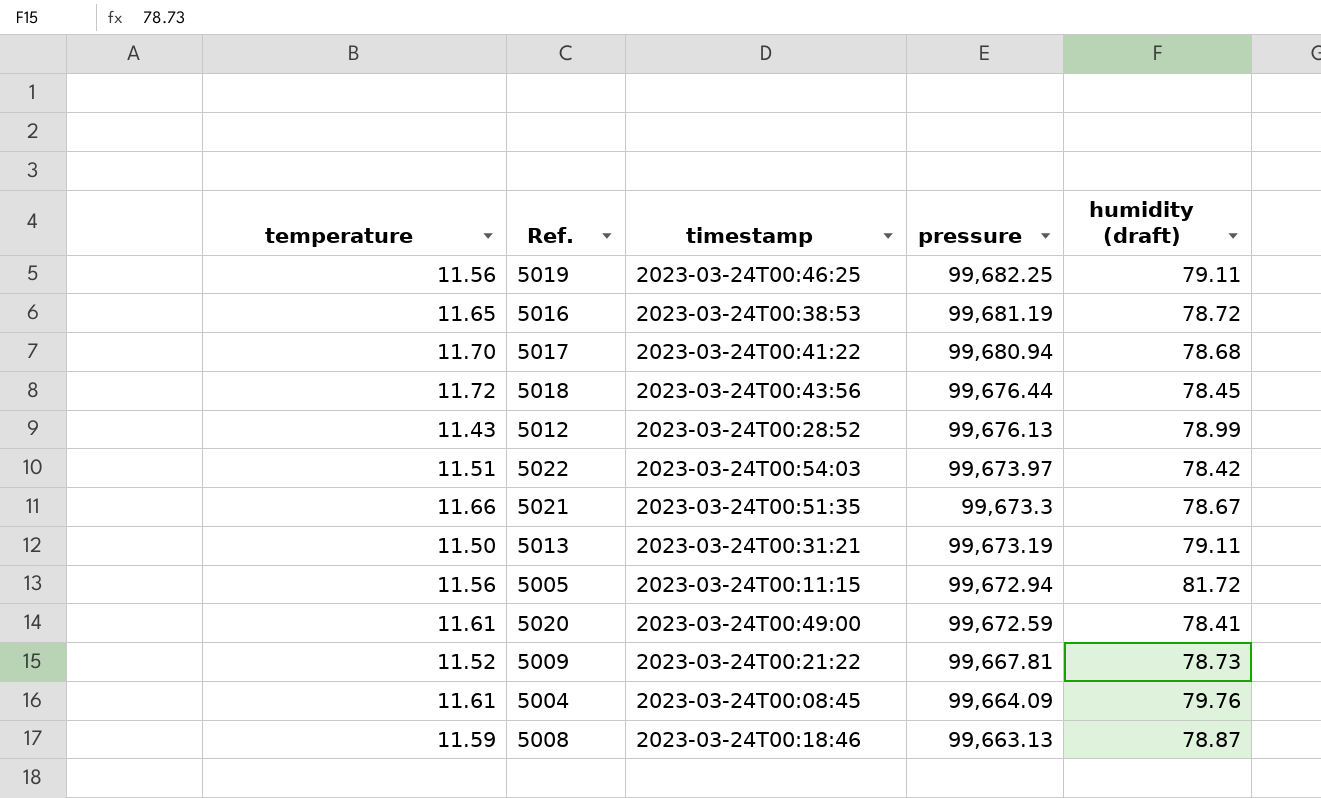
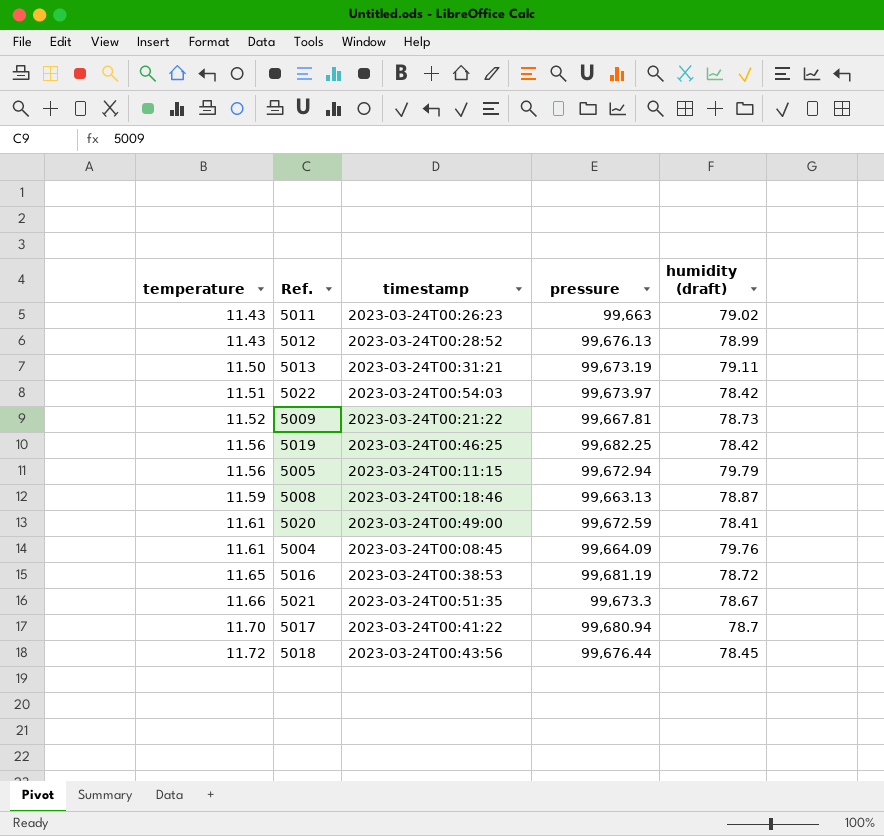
row order: pressure descending -> temperature ascending
row 5011: none -> 11.43 | 2023-03-24T00:26:23 | 99,663 | 79.02
5019 | humidity (draft): 79.11 -> 78.42
5005 | humidity (draft): 81.72 -> 79.79
5017 | humidity (draft): 78.68 -> 78.7

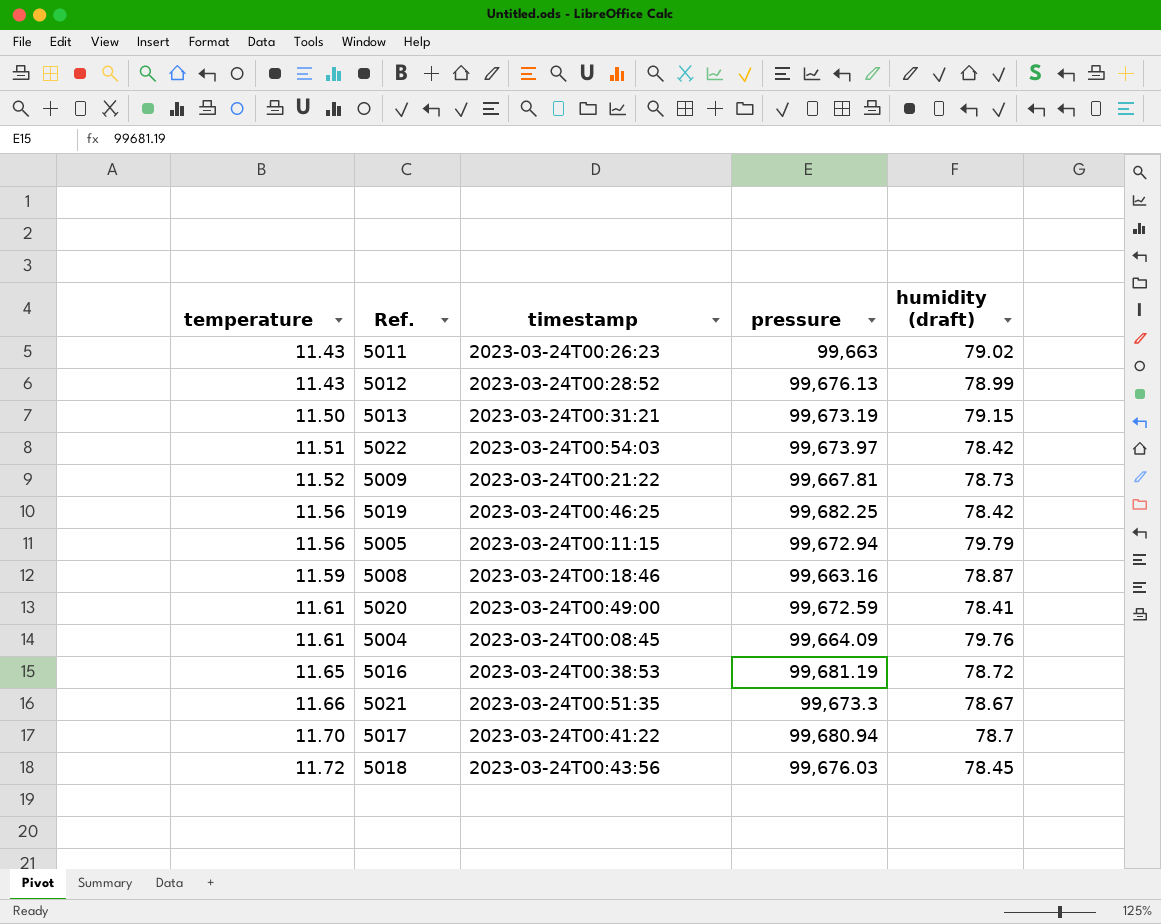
5013 | humidity (draft): 79.11 -> 79.15
5008 | pressure: 99,663.13 -> 99,663.16
5018 | pressure: 99,676.44 -> 99,676.03

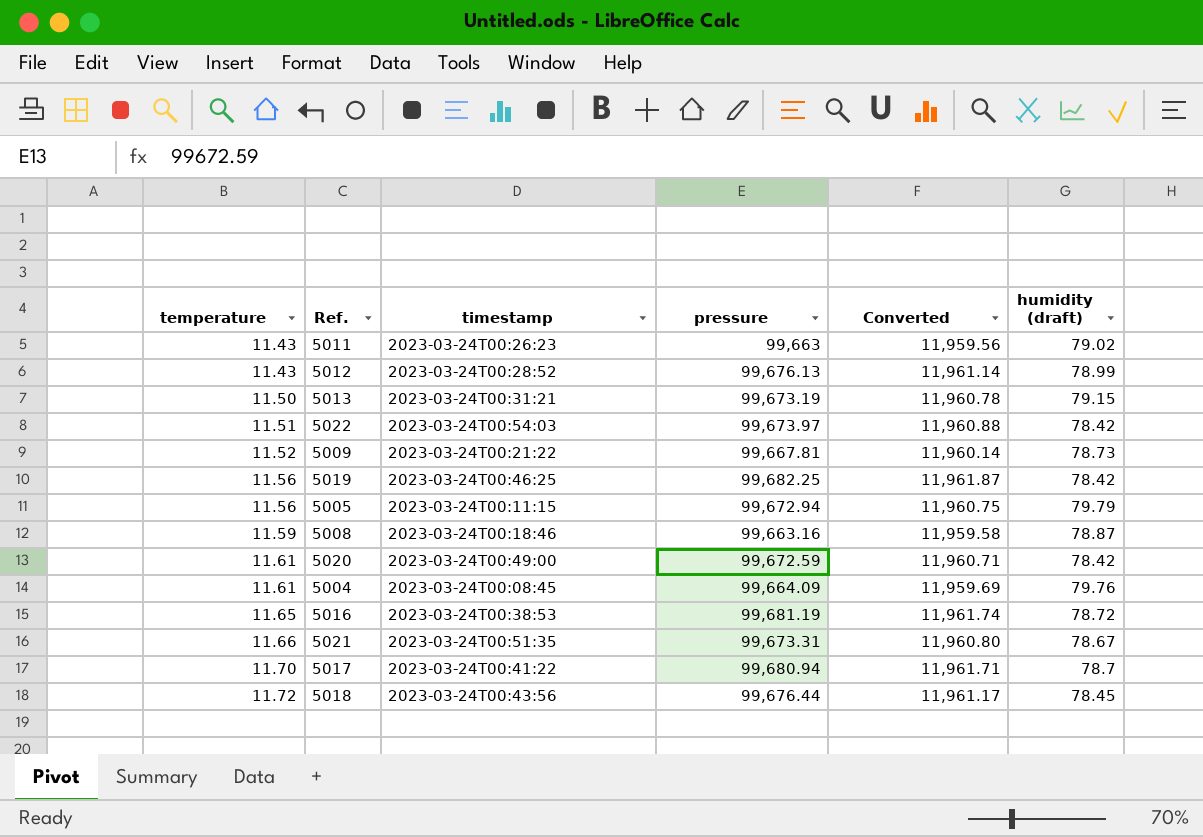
column Converted | formula: none -> [pressure] * 0.12
5020 | humidity (draft): 78.41 -> 78.42
5021 | pressure: 99,673.3 -> 99,673.31
5018 | pressure: 99,676.03 -> 99,676.44

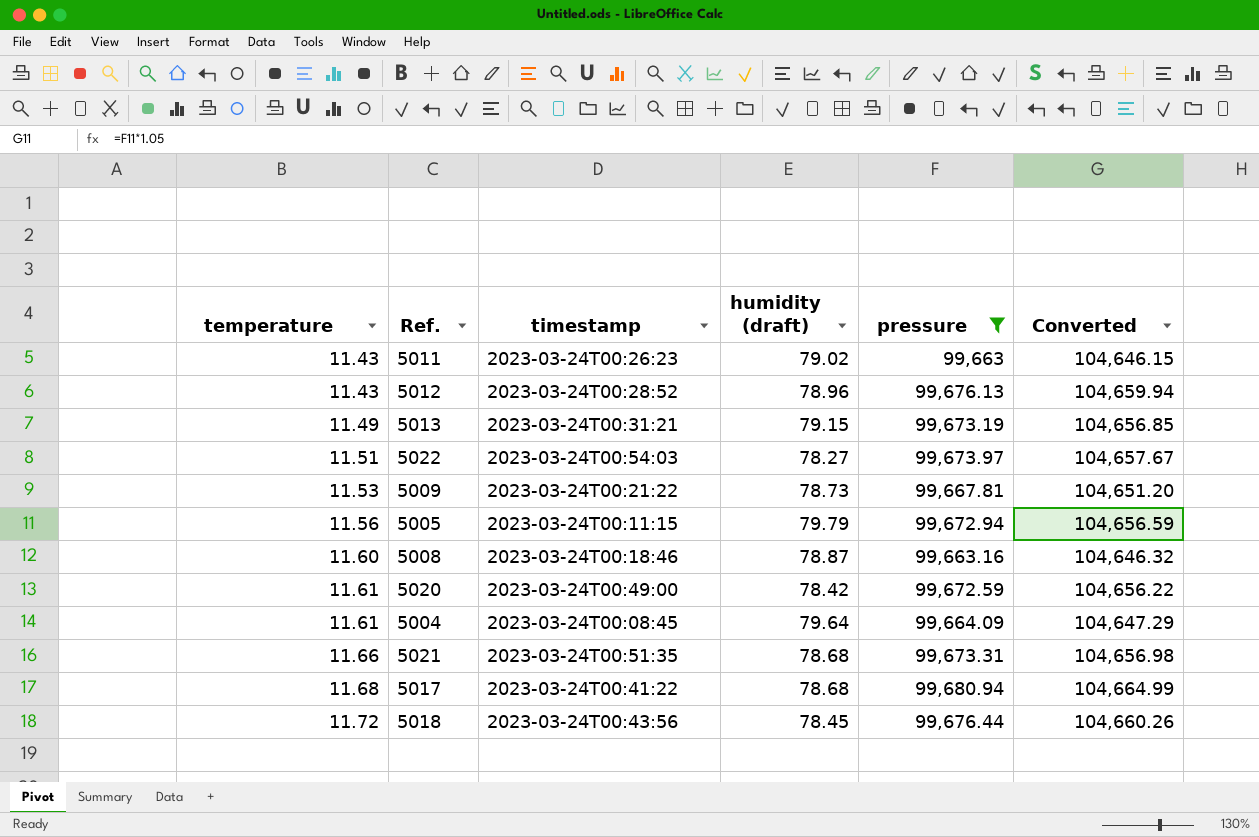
filter: none -> pressure <= 99,680.94
column humidity (draft) | position: 6 -> 4
column Converted | formula: [pressure] * 0.12 -> [pressure] * 1.05
5012 | humidity (draft): 78.99 -> 78.96
5013 | temperature: 11.50 -> 11.49
5022 | humidity (draft): 78.42 -> 78.27
5009 | temperature: 11.52 -> 11.53
5008 | temperature: 11.59 -> 11.60
5004 | humidity (draft): 79.76 -> 79.64
5021 | humidity (draft): 78.67 -> 78.68
5017 | temperature: 11.70 -> 11.68
5017 | humidity (draft): 78.7 -> 78.68

